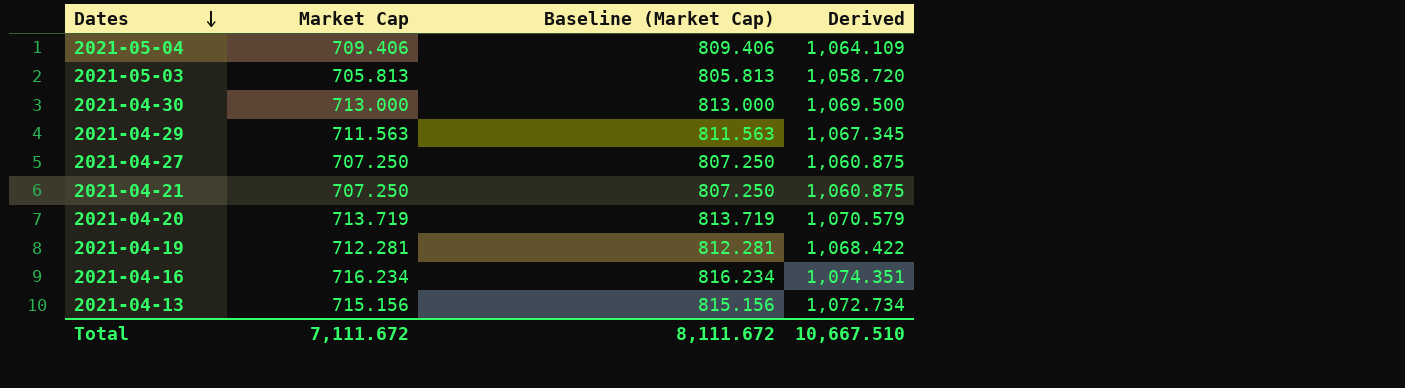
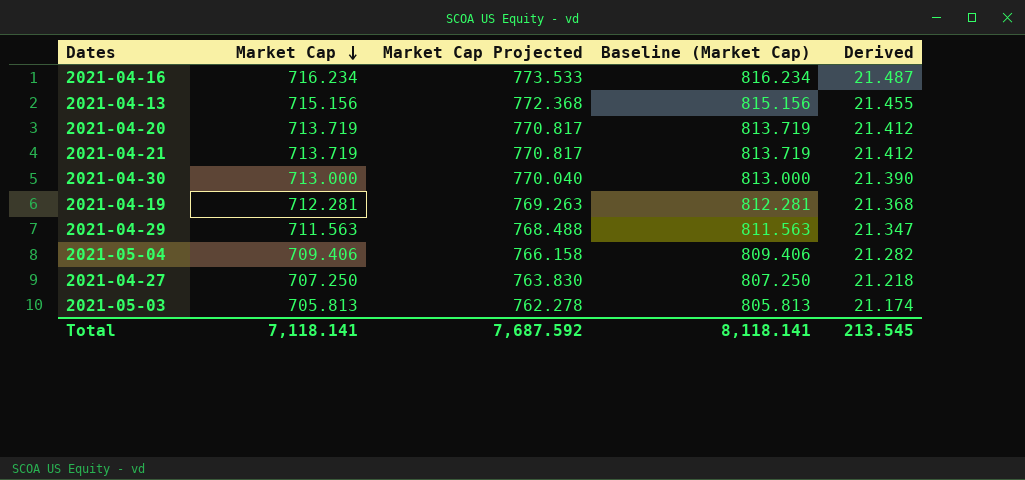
row order: Dates descending -> Market Cap descending
column Market Cap Projected | formula: none -> [Market Cap] * 1.08
column Derived | formula: [Market Cap] * 1.5 -> [Market Cap] * 0.03
2021-04-21 | Market Cap: 707.250 -> 713.719
2021-04-21 | Baseline (Market Cap): 807.250 -> 813.719
Total | Market Cap: 7,111.672 -> 7,118.141
Total | Baseline (Market Cap): 8,111.672 -> 8,118.141
Total | Derived: 10,667.510 -> 213.545

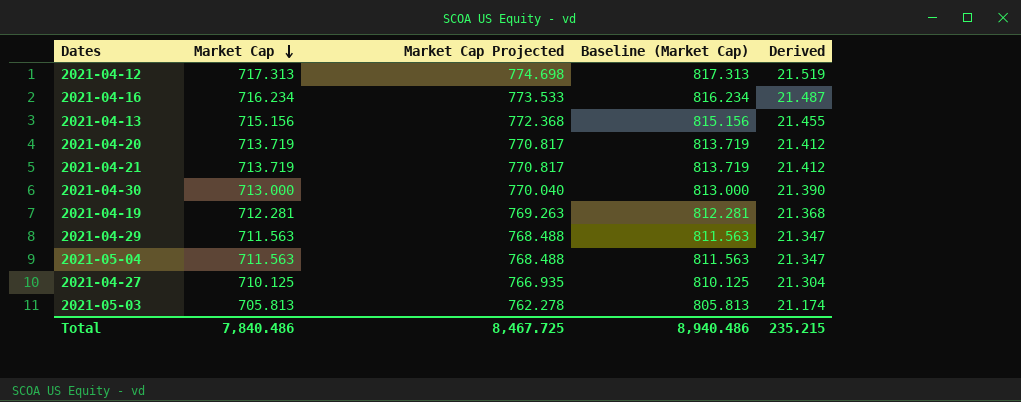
row 2021-04-12: none -> 717.313 | 774.698 | 817.313 | 21.519
2021-05-04 | Market Cap: 709.406 -> 711.563
2021-05-04 | Market Cap Projected: 766.158 -> 768.488
2021-05-04 | Baseline (Market Cap): 809.406 -> 811.563
2021-05-04 | Derived: 21.282 -> 21.347
2021-04-27 | Market Cap: 707.250 -> 710.125
2021-04-27 | Market Cap Projected: 763.830 -> 766.935
2021-04-27 | Baseline (Market Cap): 807.250 -> 810.125
2021-04-27 | Derived: 21.218 -> 21.304
Total | Market Cap: 7,118.141 -> 7,840.486
Total | Market Cap Projected: 7,687.592 -> 8,467.725
Total | Baseline (Market Cap): 8,118.141 -> 8,940.486
Total | Derived: 213.545 -> 235.215

